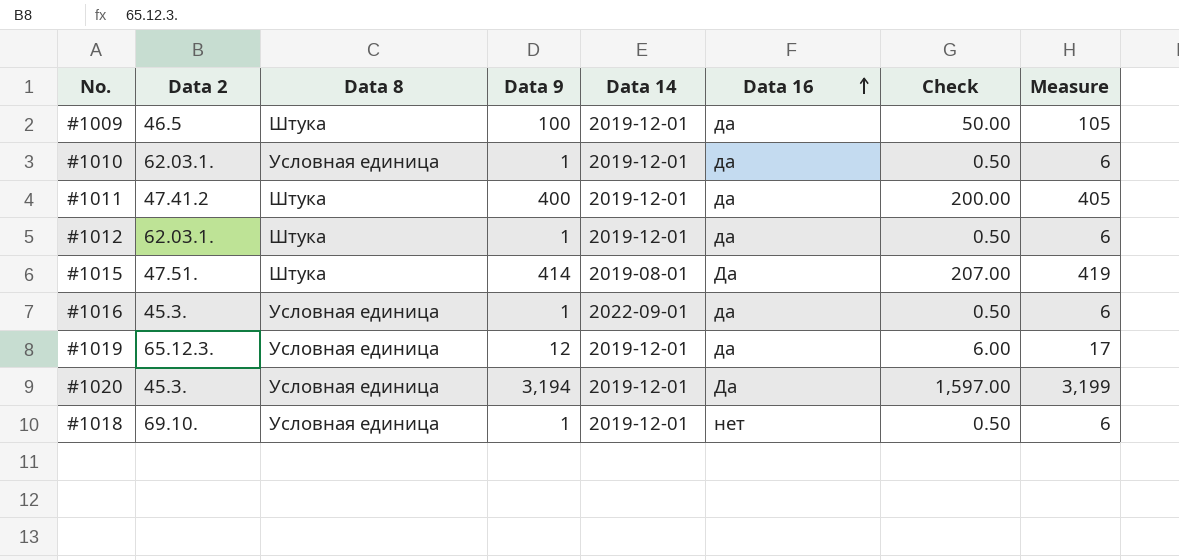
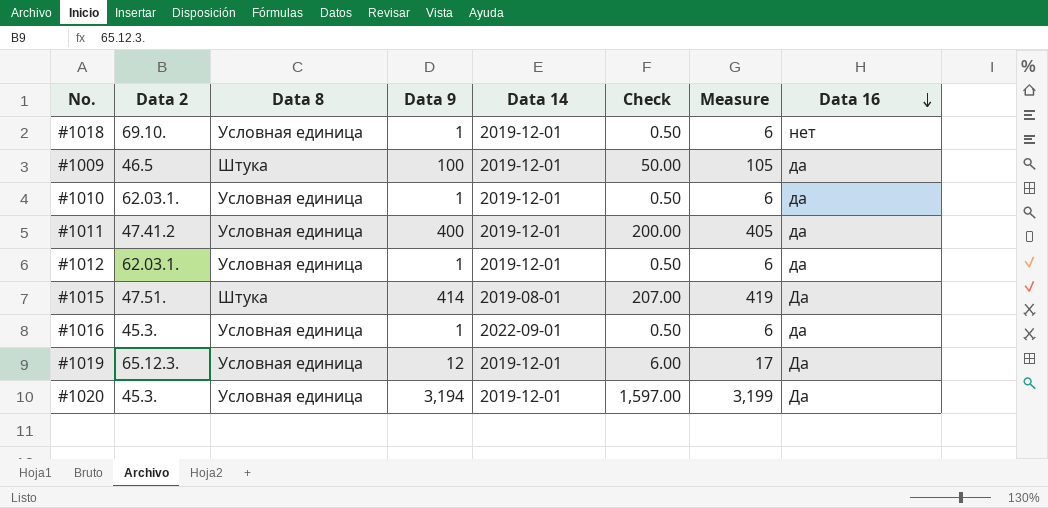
row order: Data 16 ascending -> Data 16 descending
column Data 16 | position: 6 -> 8
#1011 | Data 8: Штука -> Условная единица
#1012 | Data 8: Штука -> Условная единица
#1019 | Data 16: да -> Да

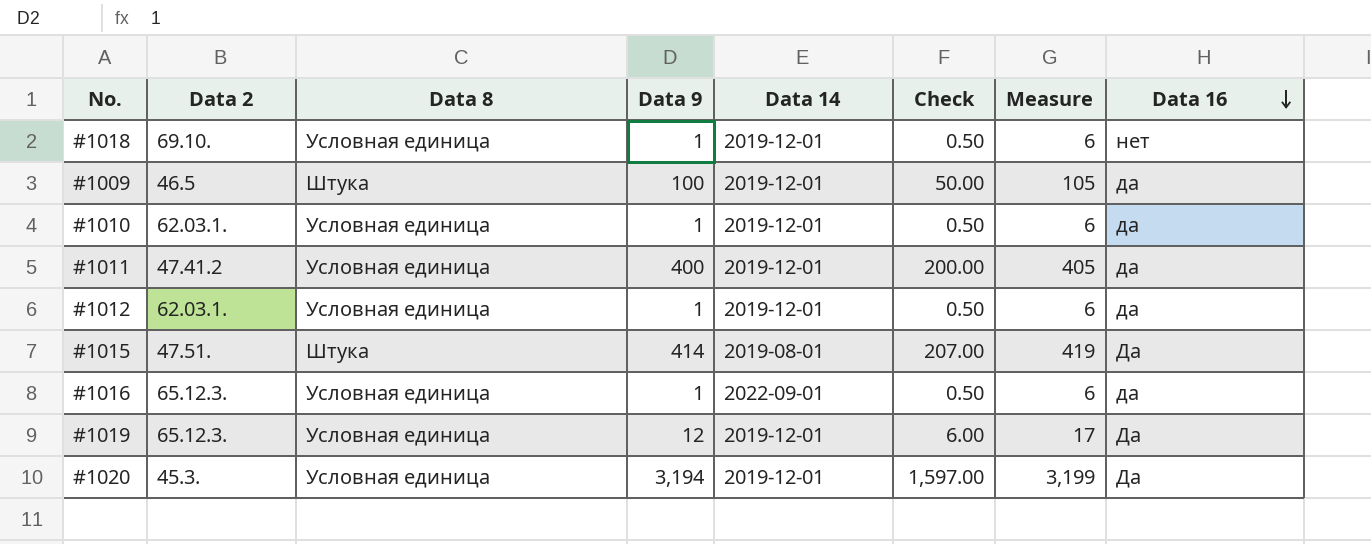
#1016 | Data 2: 45.3. -> 65.12.3.

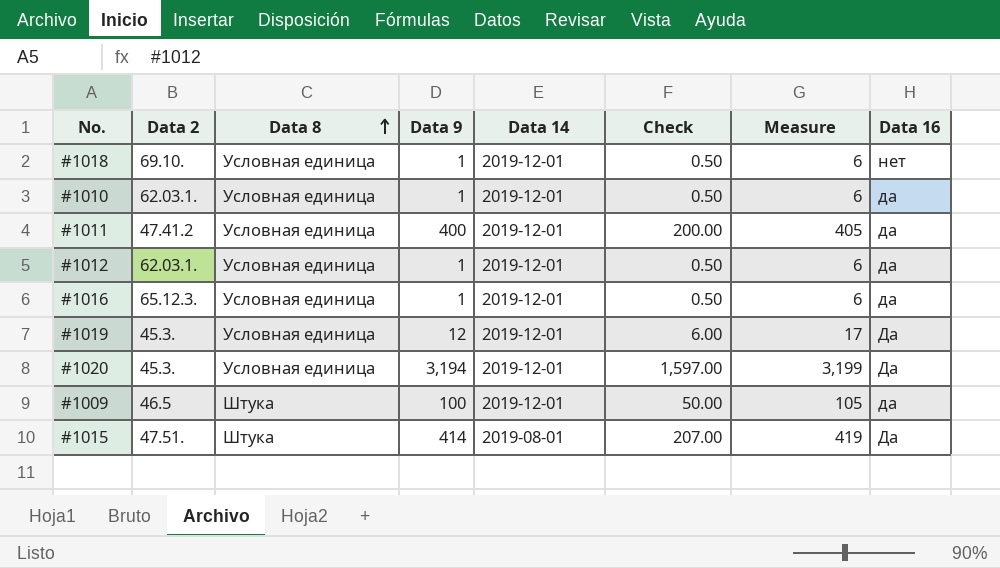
row order: Data 16 descending -> Data 8 ascending
#1016 | Data 14: 2022-09-01 -> 2019-12-01
#1019 | Data 2: 65.12.3. -> 45.3.

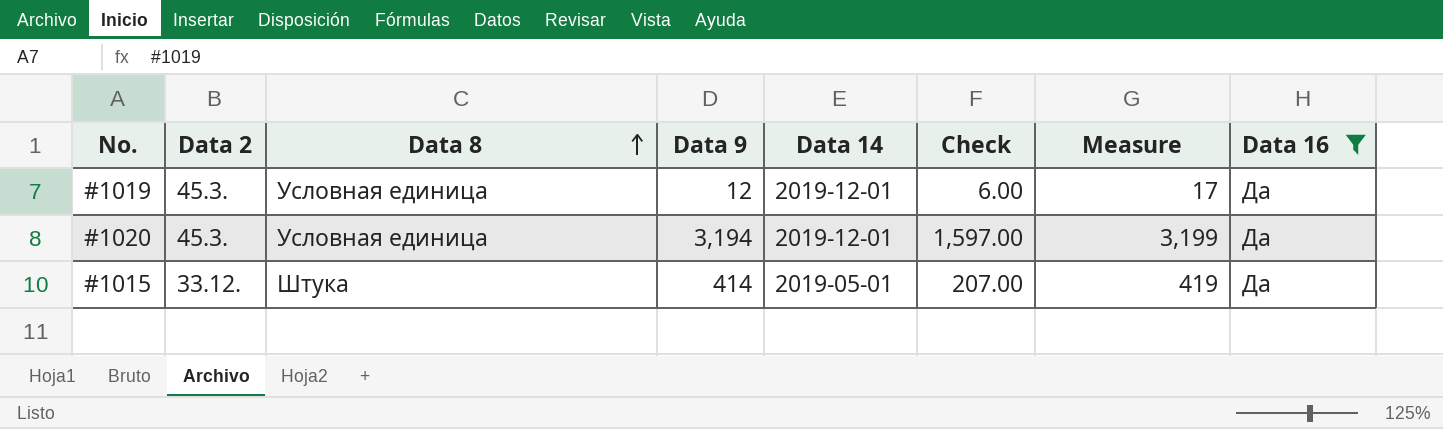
filter: none -> Data 16 = Да
#1015 | Data 2: 47.51. -> 33.12.
#1015 | Data 14: 2019-08-01 -> 2019-05-01

